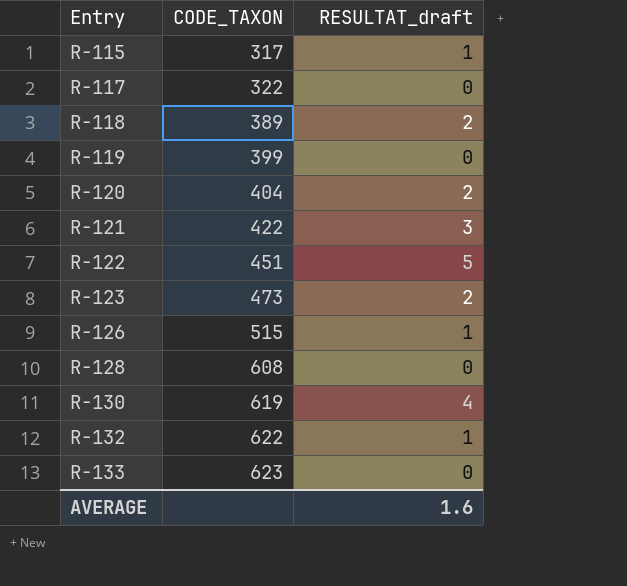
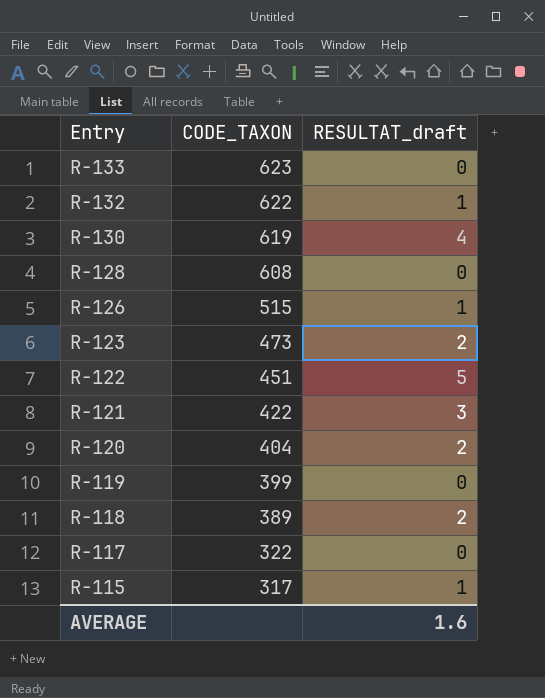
row order: Entry ascending -> Entry descending

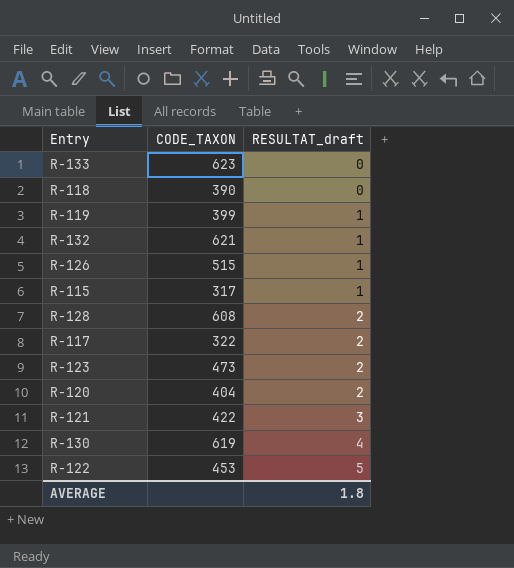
row order: Entry descending -> RESULTAT_draft ascending
R-118 | CODE_TAXON: 389 -> 390
R-118 | RESULTAT_draft: 2 -> 0
R-119 | RESULTAT_draft: 0 -> 1
R-132 | CODE_TAXON: 622 -> 621
R-128 | RESULTAT_draft: 0 -> 2
R-117 | RESULTAT_draft: 0 -> 2
R-122 | CODE_TAXON: 451 -> 453
AVERAGE | RESULTAT_draft: 1.6 -> 1.8

